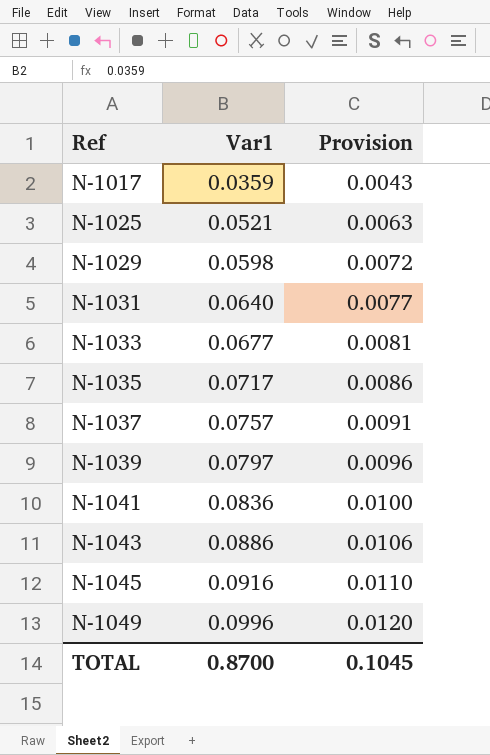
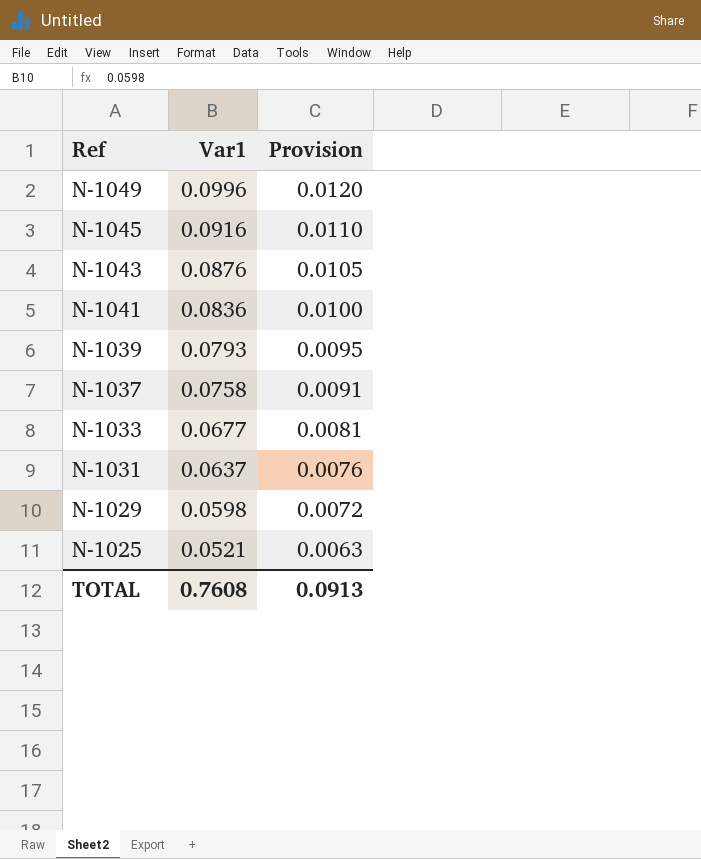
row order: Ref ascending -> Ref descending
row N-1017: 0.0359 | 0.0043 -> none
row N-1035: 0.0717 | 0.0086 -> none
N-1043 | Var1: 0.0886 -> 0.0876
N-1043 | Provision: 0.0106 -> 0.0105
N-1039 | Var1: 0.0797 -> 0.0793
N-1039 | Provision: 0.0096 -> 0.0095
N-1037 | Var1: 0.0757 -> 0.0758
N-1031 | Var1: 0.0640 -> 0.0637
N-1031 | Provision: 0.0077 -> 0.0076
TOTAL | Var1: 0.8700 -> 0.7608
TOTAL | Provision: 0.1045 -> 0.0913

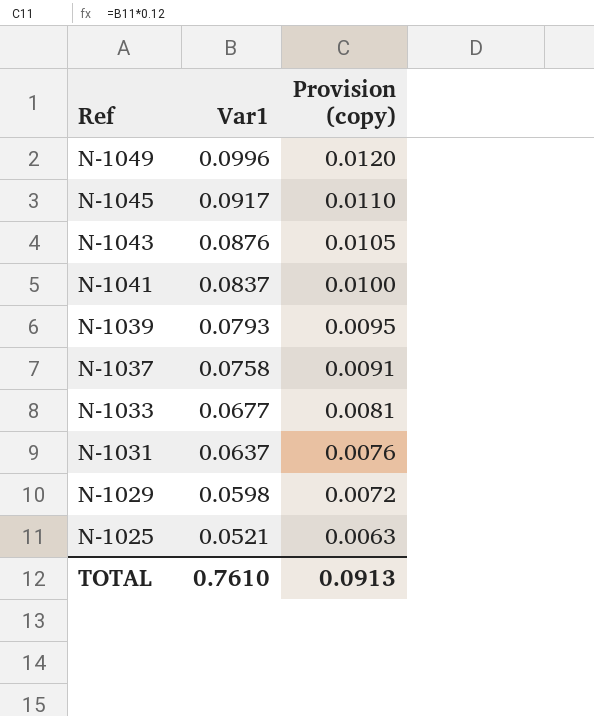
column name: Provision -> Provision (copy)
N-1045 | Var1: 0.0916 -> 0.0917
N-1041 | Var1: 0.0836 -> 0.0837
TOTAL | Var1: 0.7608 -> 0.7610

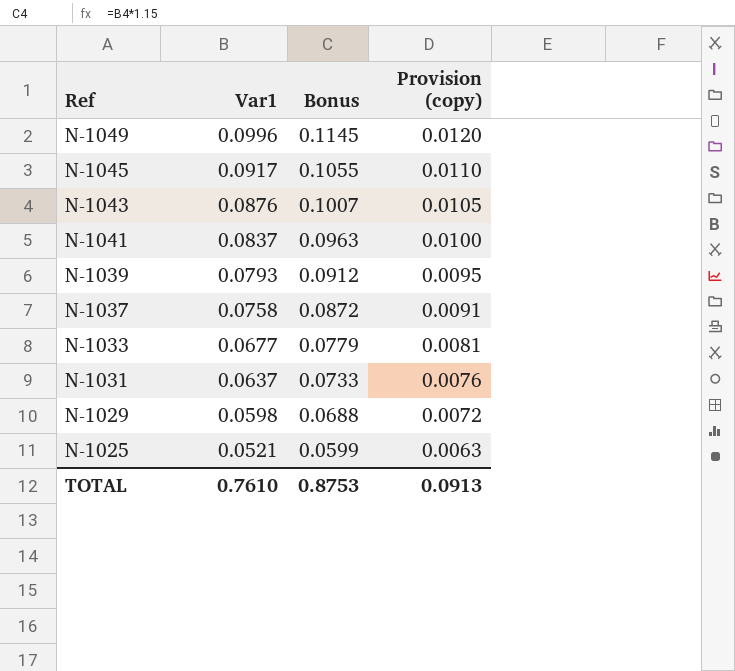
column Bonus | formula: none -> [Var1] * 1.15

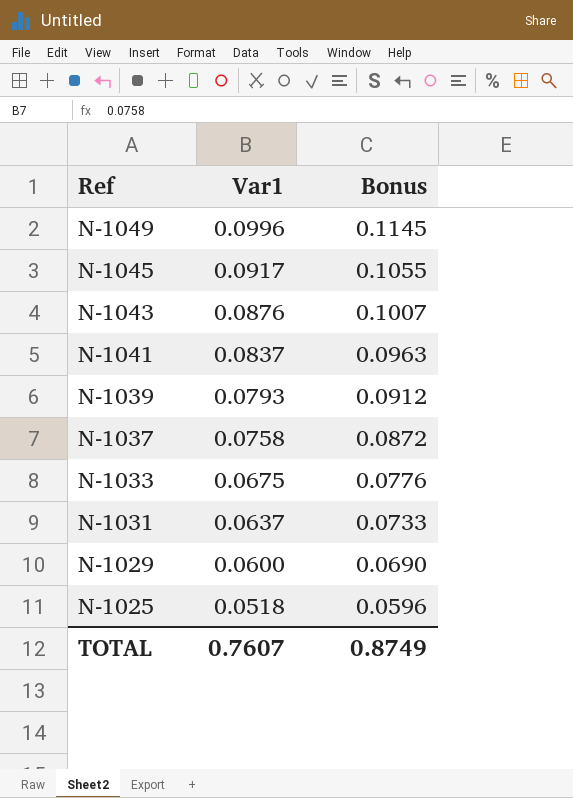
column Provision (copy) | formula: [Var1] * 0.12 -> none
N-1033 | Var1: 0.0677 -> 0.0675
N-1033 | Bonus: 0.0779 -> 0.0776
N-1029 | Var1: 0.0598 -> 0.0600
N-1029 | Bonus: 0.0688 -> 0.0690
N-1025 | Var1: 0.0521 -> 0.0518
N-1025 | Bonus: 0.0599 -> 0.0596
TOTAL | Var1: 0.7610 -> 0.7607
TOTAL | Bonus: 0.8753 -> 0.8749

